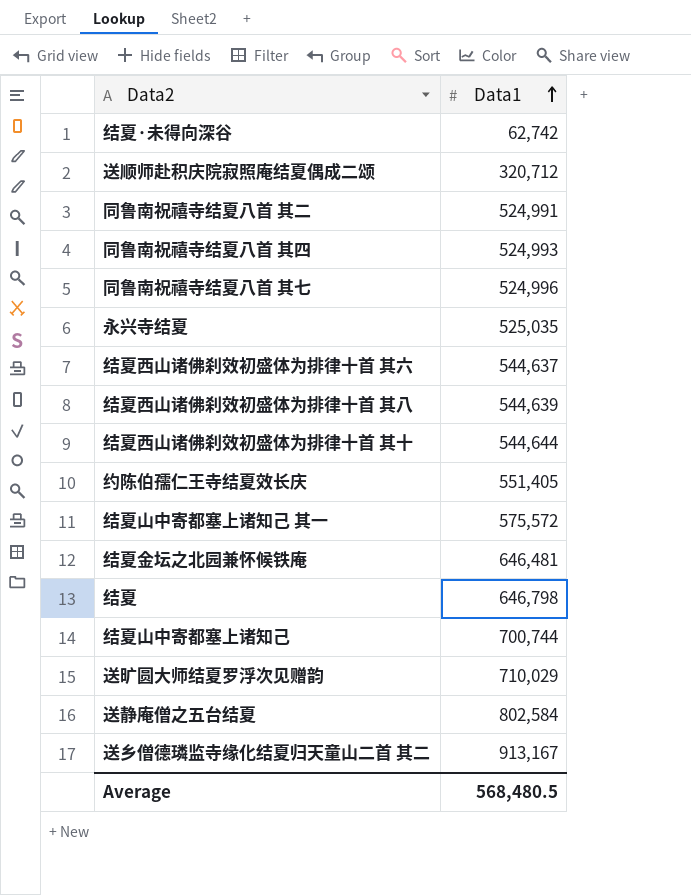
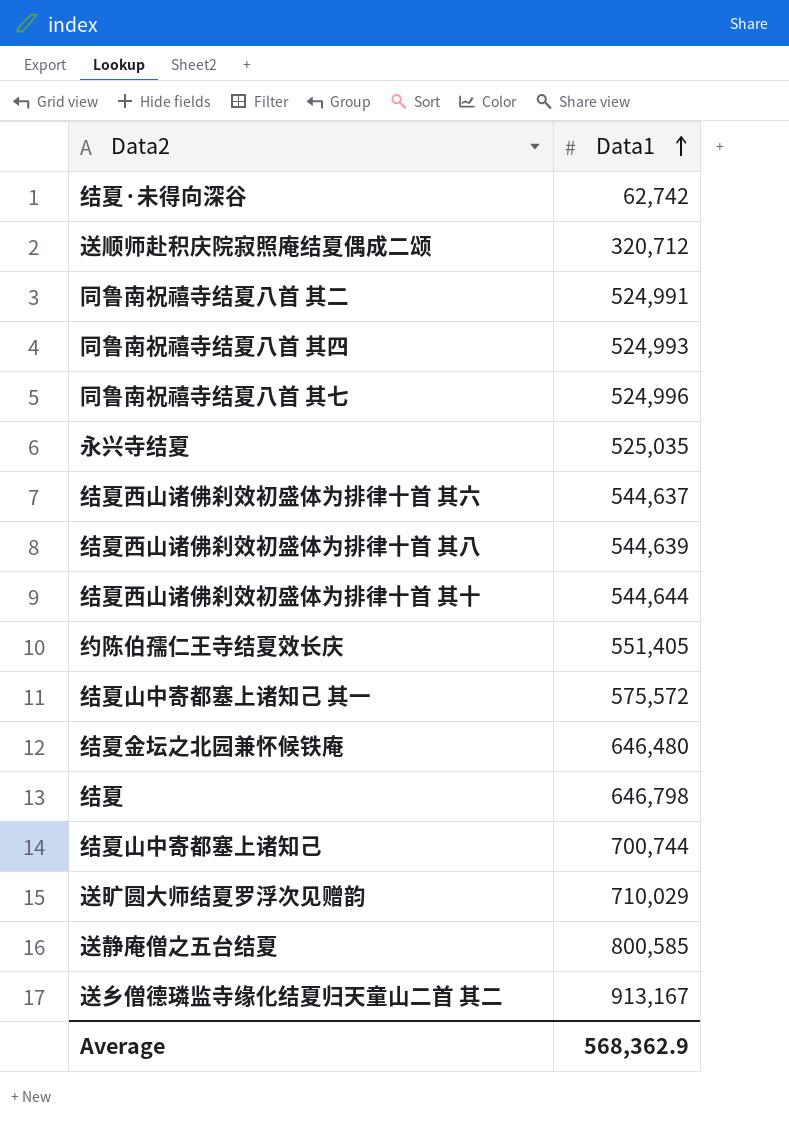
结夏金坛之北园兼怀候铁庵 | Data1: 646,481 -> 646,480
送静庵僧之五台结夏 | Data1: 802,584 -> 800,585
Average | Data1: 568,480.5 -> 568,362.9

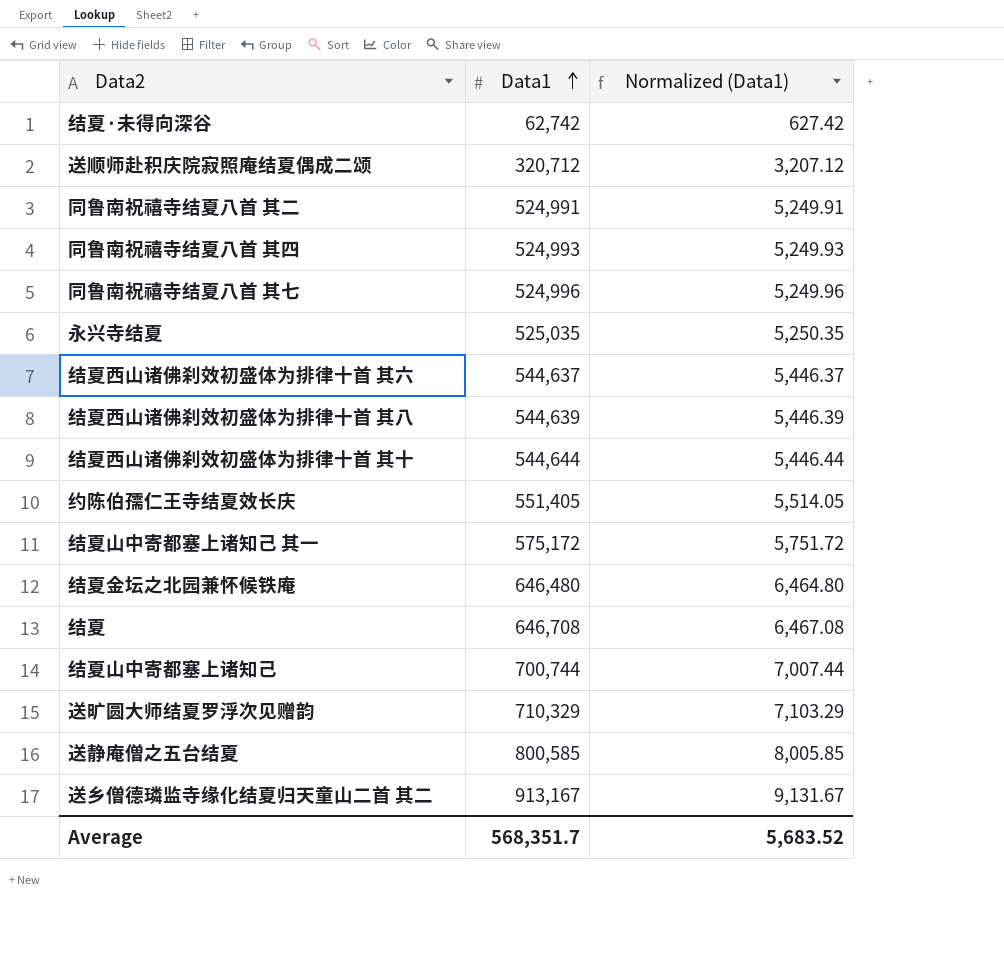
column Normalized (Data1) | formula: none -> [Data1] * 0.01
结夏山中寄都塞上诸知己 其一 | Data1: 575,572 -> 575,172
结夏 | Data1: 646,798 -> 646,708
送旷圆大师结夏罗浮次见赠韵 | Data1: 710,029 -> 710,329
Average | Data1: 568,362.9 -> 568,351.7

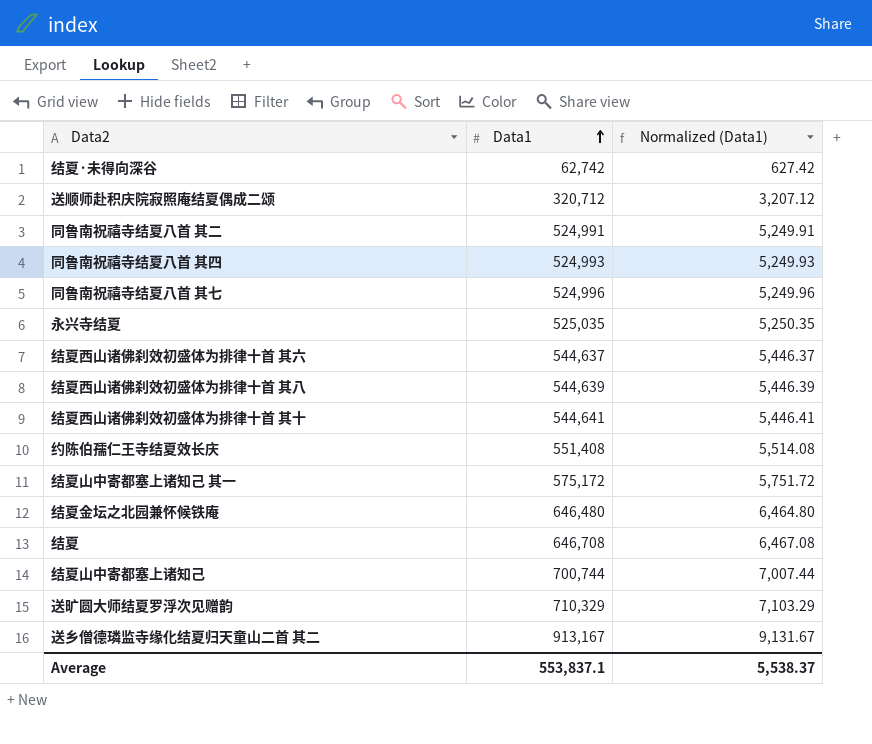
row 送静庵僧之五台结夏: 800,585 | 8,005.85 -> none
结夏西山诸佛刹效初盛体为排律十首 其十 | Data1: 544,644 -> 544,641
结夏西山诸佛刹效初盛体为排律十首 其十 | Normalized (Data1): 5,446.44 -> 5,446.41
约陈伯孺仁王寺结夏效长庆 | Data1: 551,405 -> 551,408
约陈伯孺仁王寺结夏效长庆 | Normalized (Data1): 5,514.05 -> 5,514.08
Average | Data1: 568,351.7 -> 553,837.1
Average | Normalized (Data1): 5,683.52 -> 5,538.37

